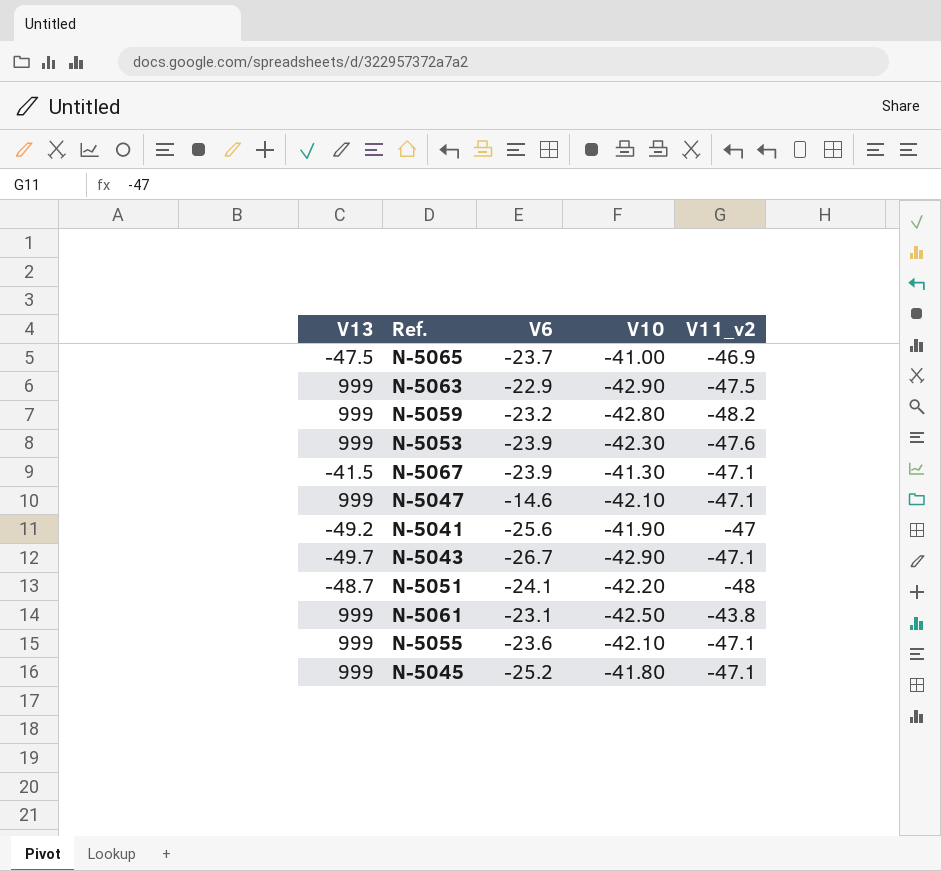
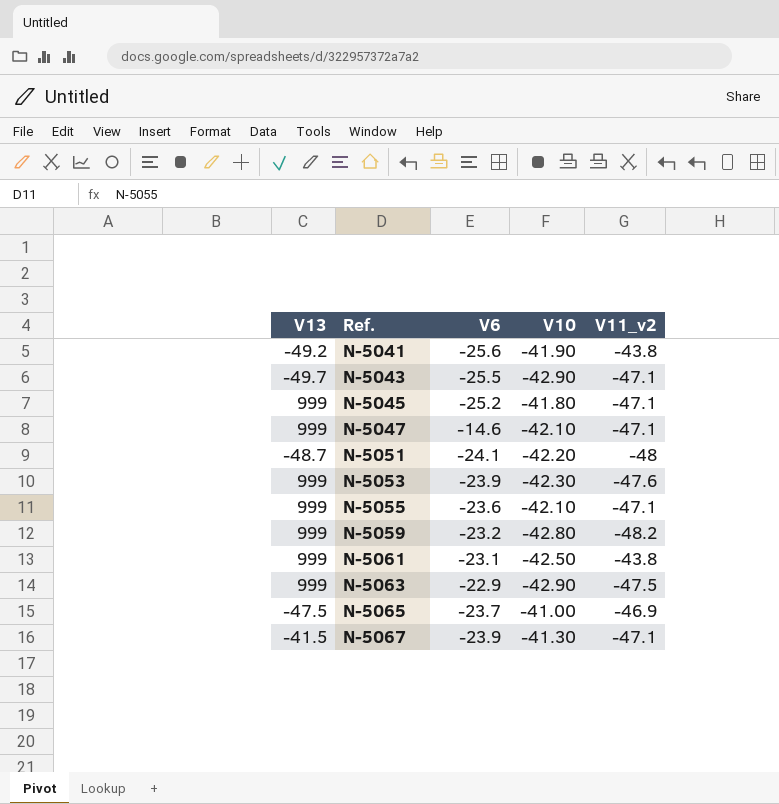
row order: none -> Ref. ascending
N-5041 | V11_v2: -47 -> -43.8
N-5043 | V6: -26.7 -> -25.5

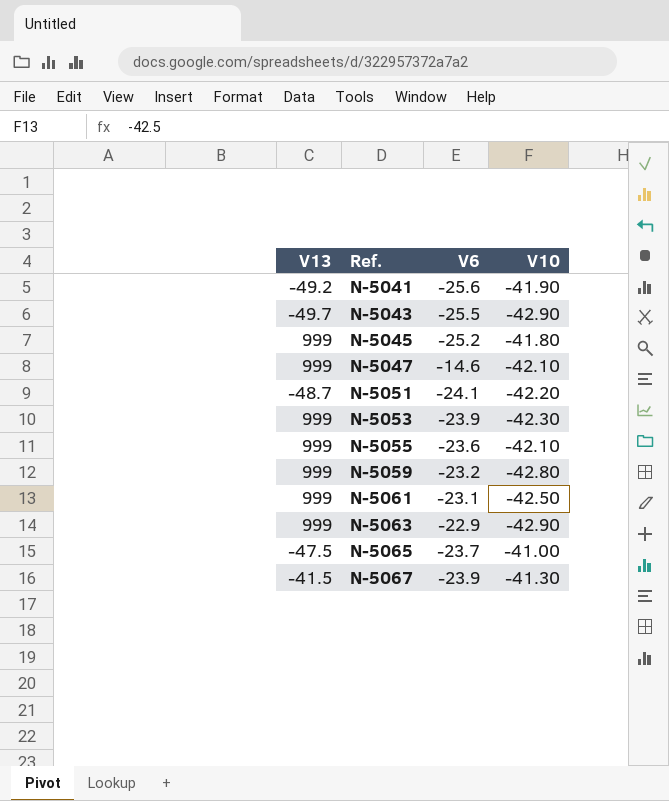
column V11_v2 | position: 5 -> none

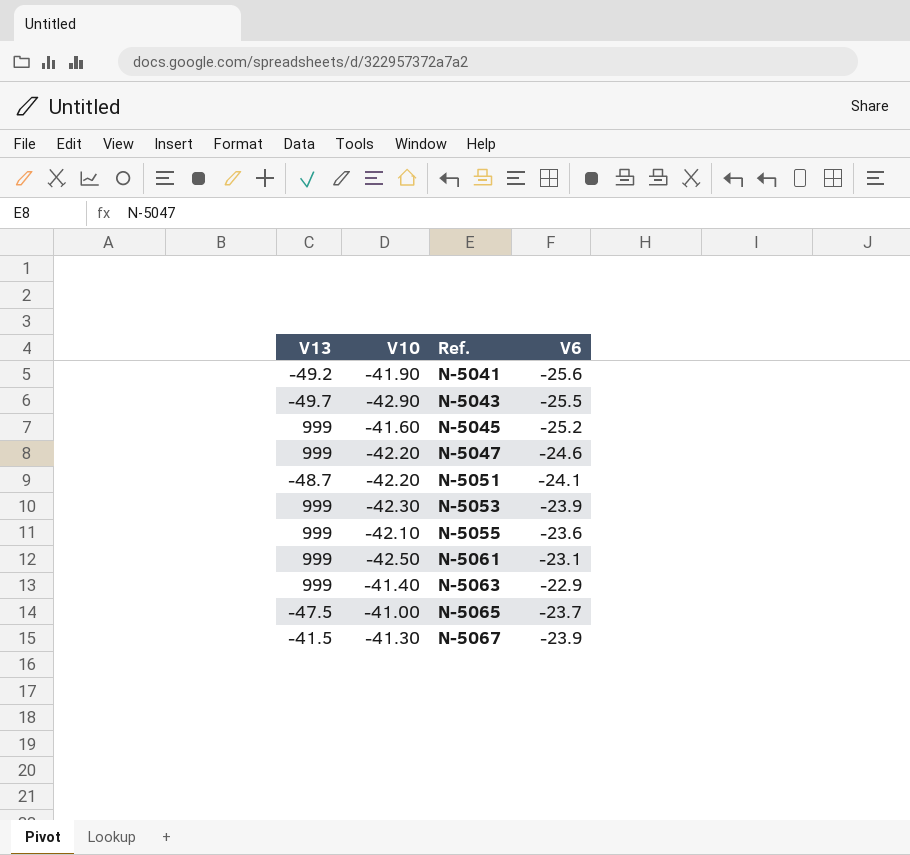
column V10 | position: 4 -> 2
row N-5059: 999 | -23.2 | -42.80 -> none
N-5045 | V10: -41.80 -> -41.60
N-5047 | V10: -42.10 -> -42.20
N-5047 | V6: -14.6 -> -24.6
N-5063 | V10: -42.90 -> -41.40

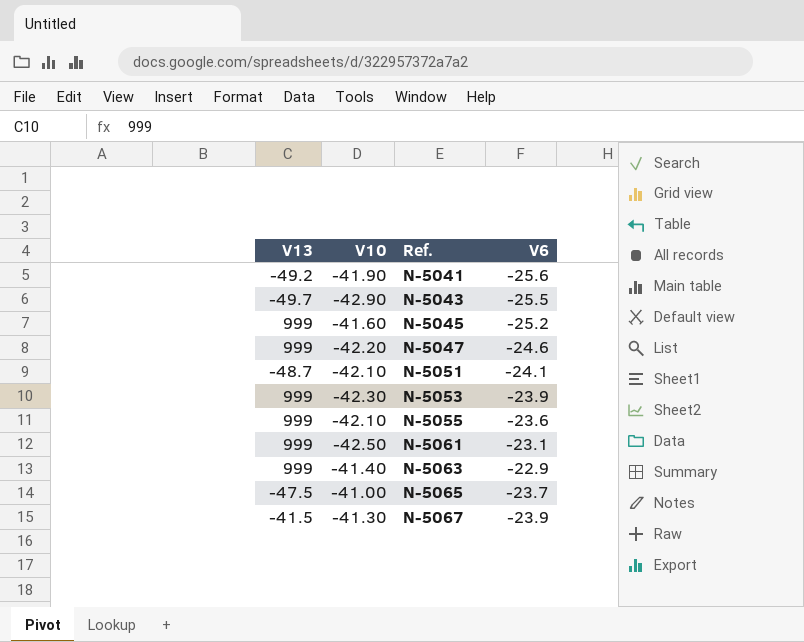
N-5051 | V10: -42.20 -> -42.10

